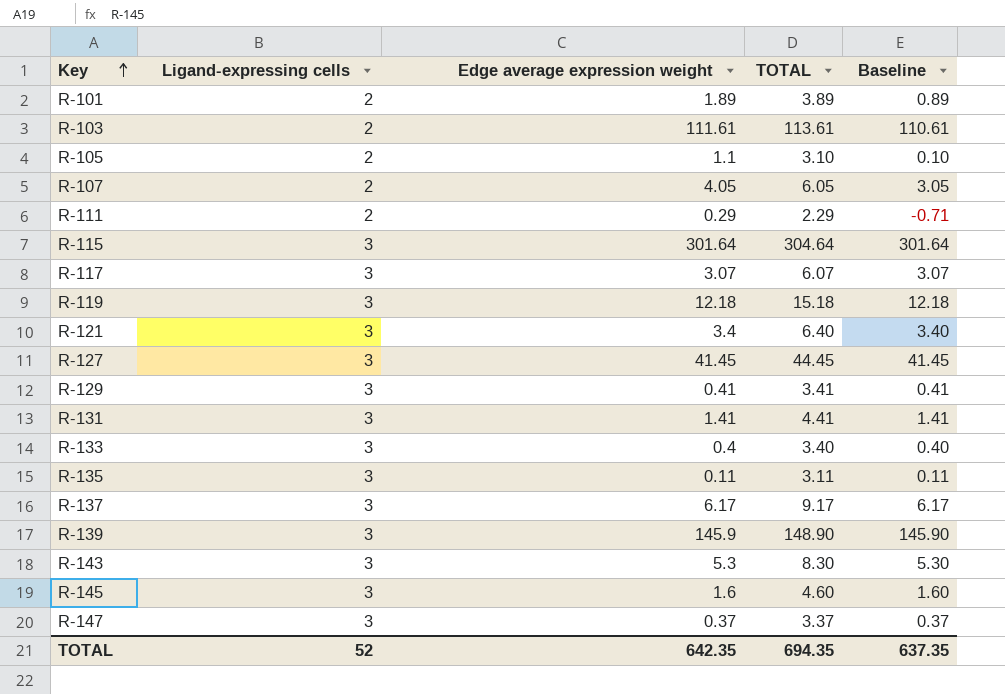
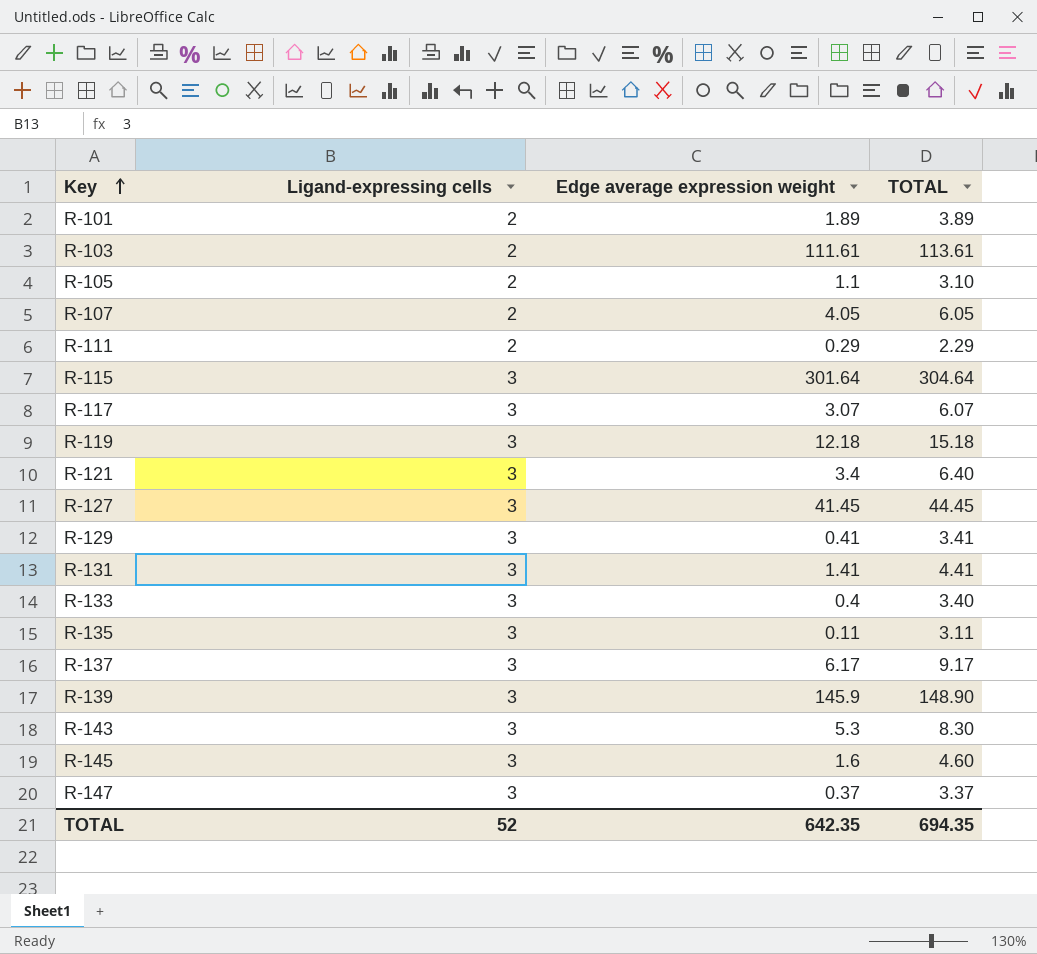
column Baseline | formula: [TOTAL] - 3 -> none

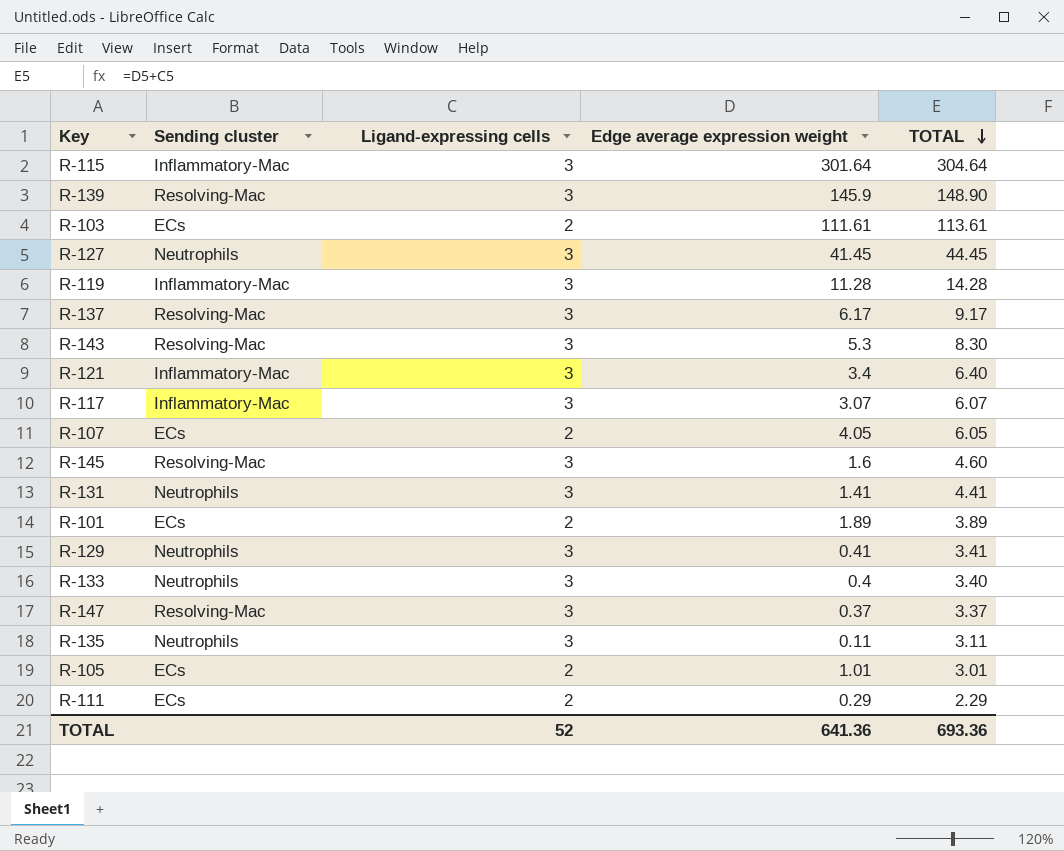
row order: Key ascending -> TOTAL descending
column Sending cluster | position: none -> 2
R-119 | Edge average expression weight: 12.18 -> 11.28
R-119 | TOTAL: 15.18 -> 14.28
R-105 | Edge average expression weight: 1.1 -> 1.01
R-105 | TOTAL: 3.10 -> 3.01
TOTAL | Edge average expression weight: 642.35 -> 641.36
TOTAL | TOTAL: 694.35 -> 693.36

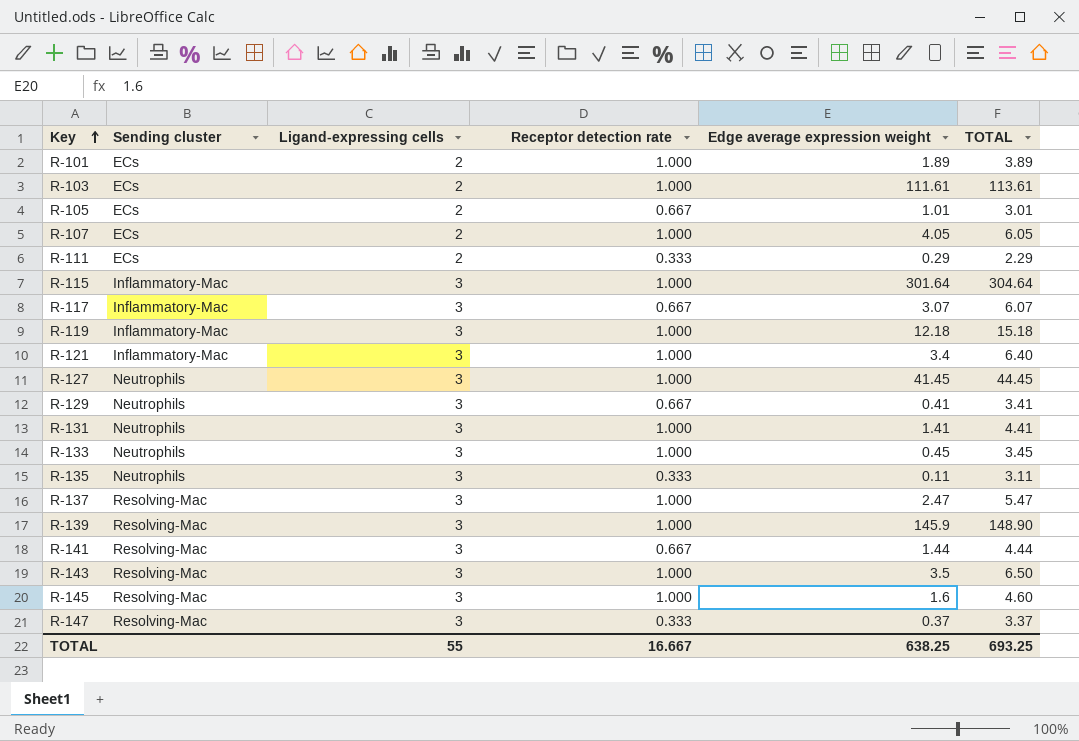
row order: TOTAL descending -> Key ascending
column Receptor detection rate | position: none -> 4
R-119 | Edge average expression weight: 11.28 -> 12.18
R-119 | TOTAL: 14.28 -> 15.18
R-133 | Edge average expression weight: 0.4 -> 0.45
R-133 | TOTAL: 3.40 -> 3.45
R-137 | Edge average expression weight: 6.17 -> 2.47
R-137 | TOTAL: 9.17 -> 5.47
row R-141: none -> Resolving-Mac | 3 | 0.667 | 1.44 | 4.44
R-143 | Edge average expression weight: 5.3 -> 3.5
R-143 | TOTAL: 8.30 -> 6.50
TOTAL | Ligand-expressing cells: 52 -> 55
TOTAL | Edge average expression weight: 641.36 -> 638.25
TOTAL | TOTAL: 693.36 -> 693.25

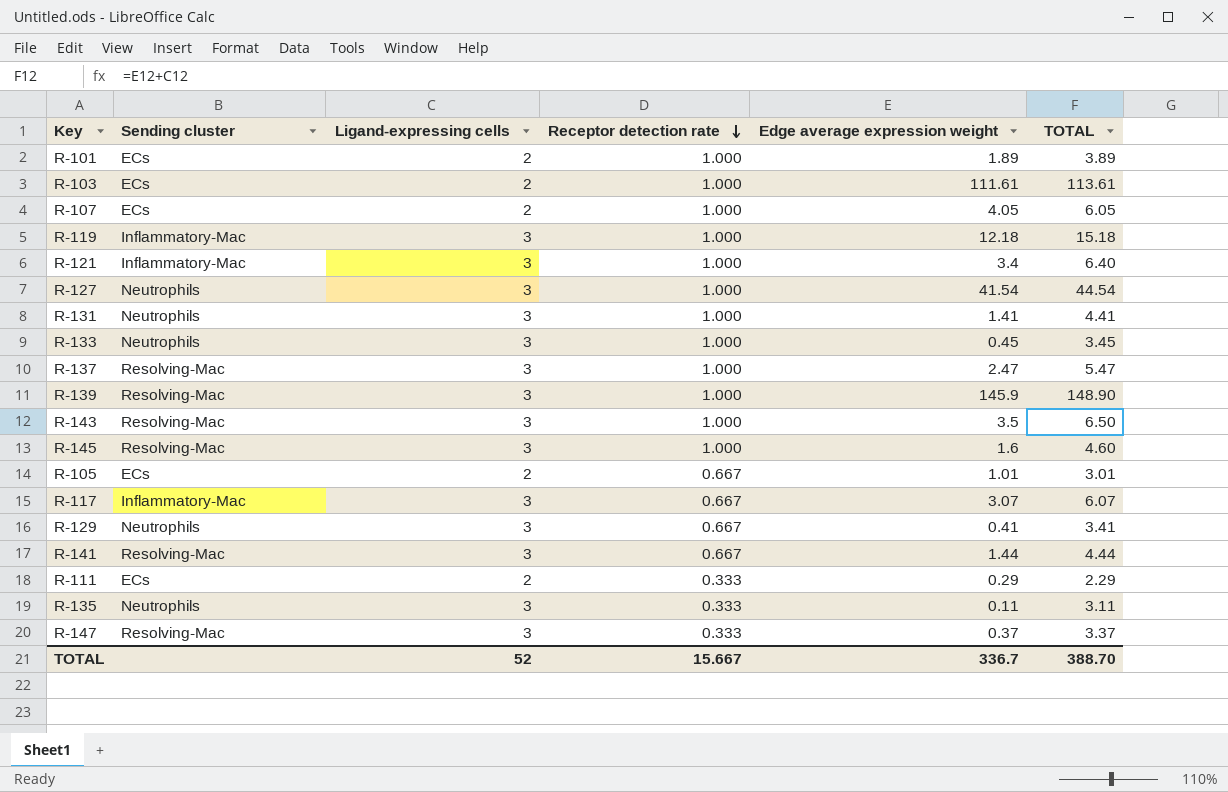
row order: Key ascending -> Receptor detection rate descending
row R-115: Inflammatory-Mac | 3 | 1.000 | 301.64 | 304.64 -> none
R-127 | Edge average expression weight: 41.45 -> 41.54
R-127 | TOTAL: 44.45 -> 44.54
TOTAL | Ligand-expressing cells: 55 -> 52
TOTAL | Receptor detection rate: 16.667 -> 15.667
TOTAL | Edge average expression weight: 638.25 -> 336.7
TOTAL | TOTAL: 693.25 -> 388.70

